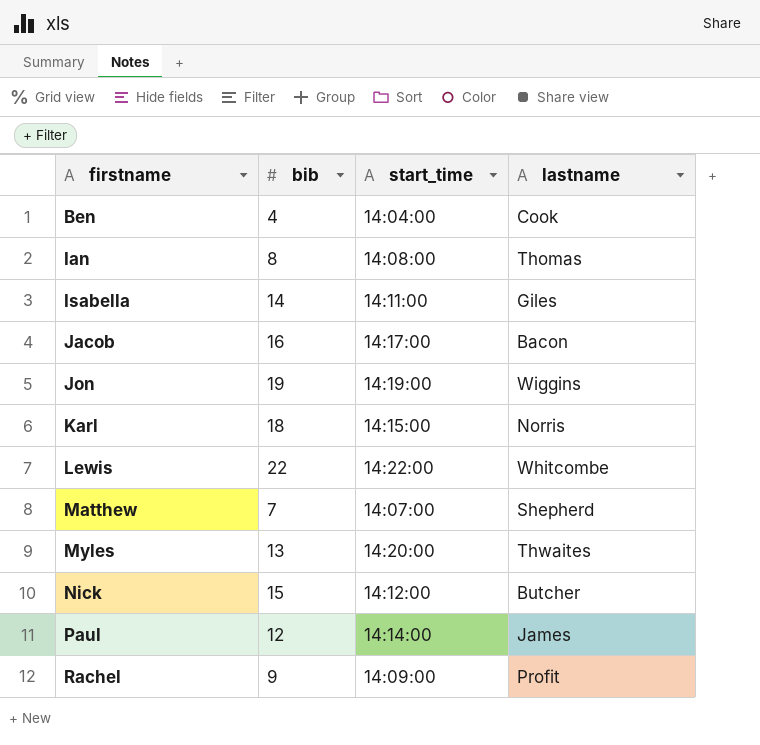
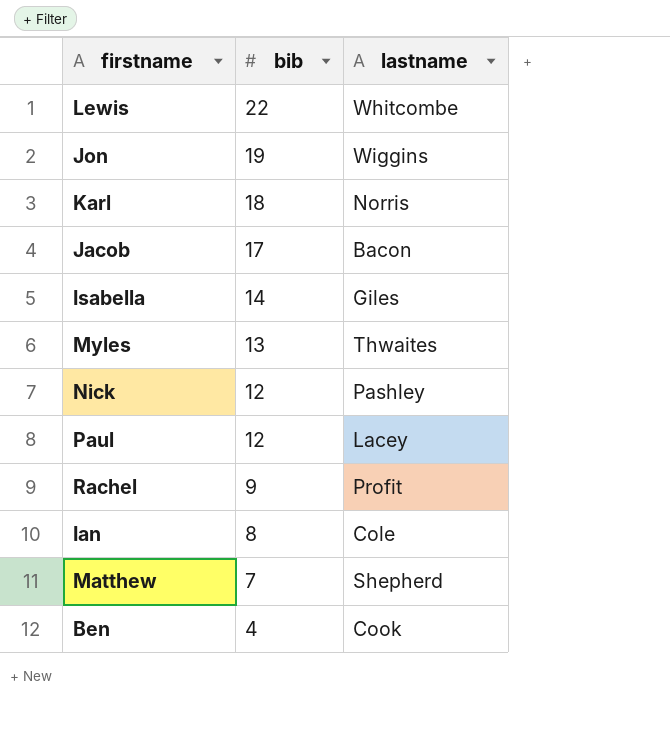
row order: firstname ascending -> bib descending
column start_time | position: 3 -> none
Jacob | bib: 16 -> 17
Nick | bib: 15 -> 12
Nick | lastname: Butcher -> Pashley
Paul | lastname: James -> Lacey
Ian | lastname: Thomas -> Cole

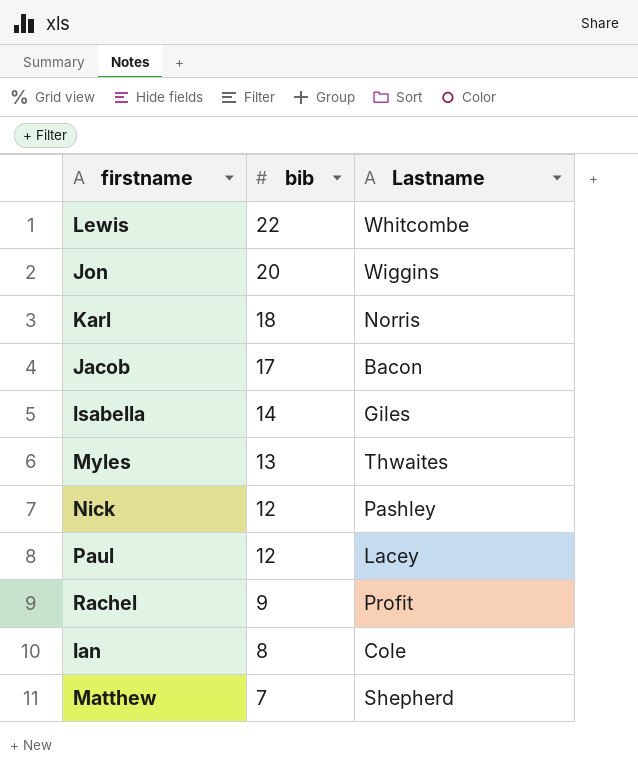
column name: lastname -> Lastname
row Ben: 4 | Cook -> none
Jon | bib: 19 -> 20

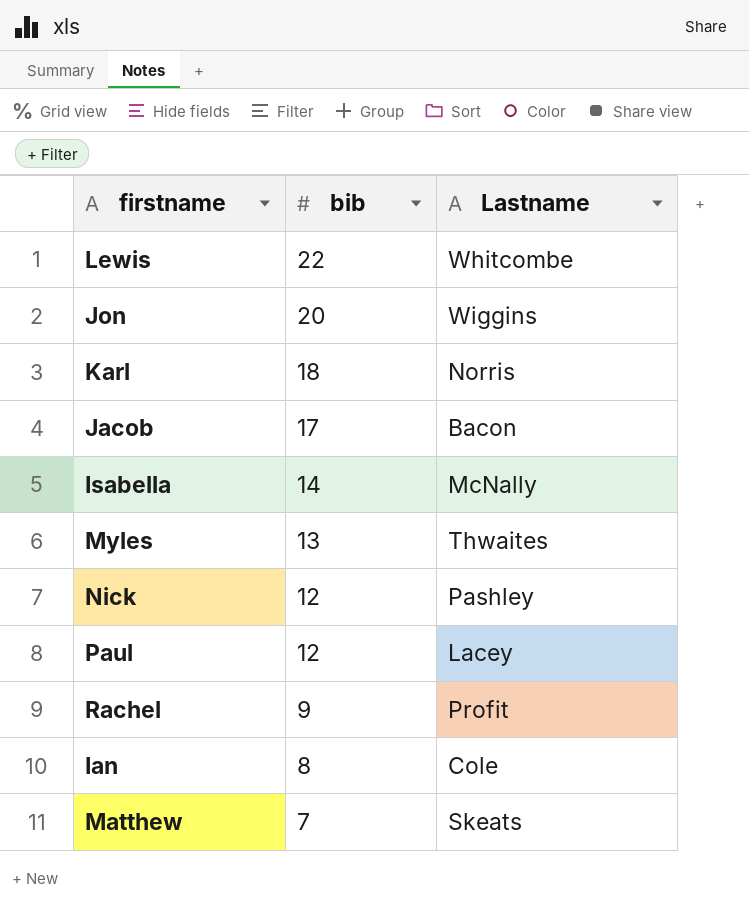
Isabella | Lastname: Giles -> McNally
Matthew | Lastname: Shepherd -> Skeats

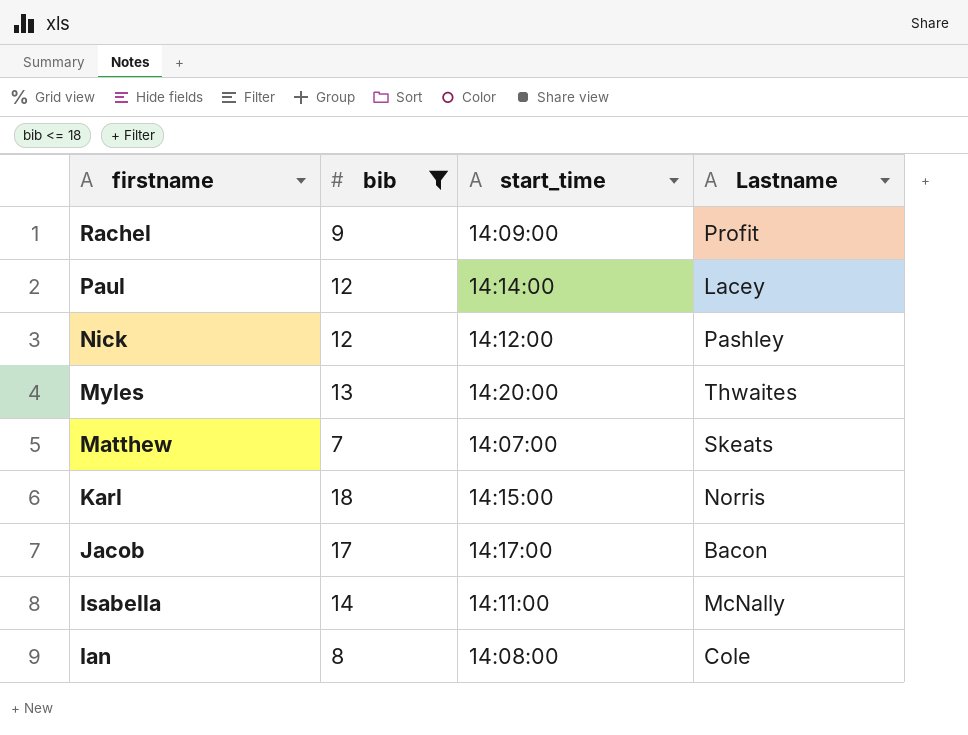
filter: none -> bib <= 18
row order: bib descending -> firstname descending
column start_time | position: none -> 3

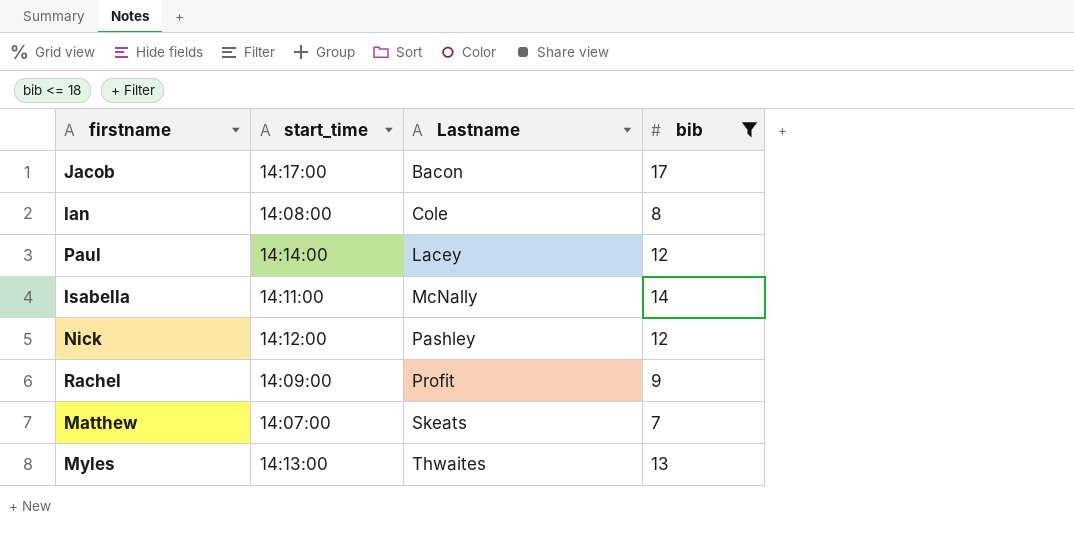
row order: firstname descending -> Lastname ascending
column bib | position: 2 -> 4
row Karl: 18 | 14:15:00 | Norris -> none
Myles | start_time: 14:20:00 -> 14:13:00

